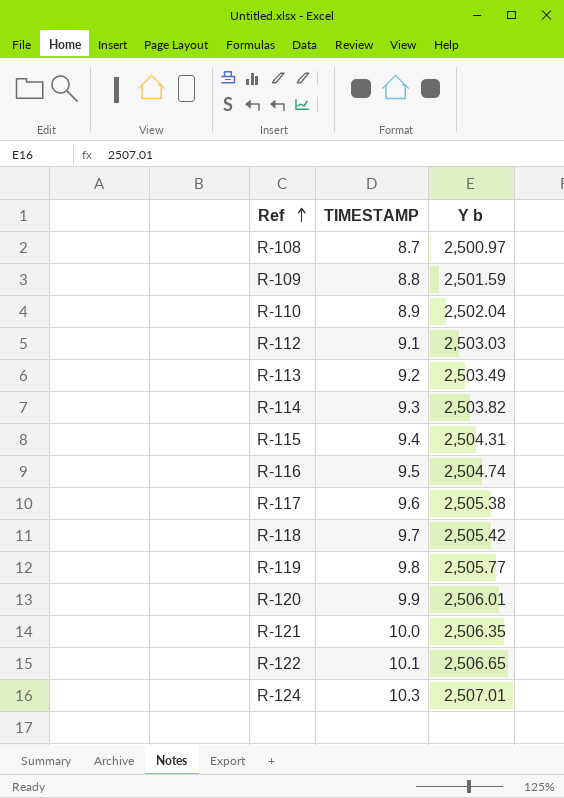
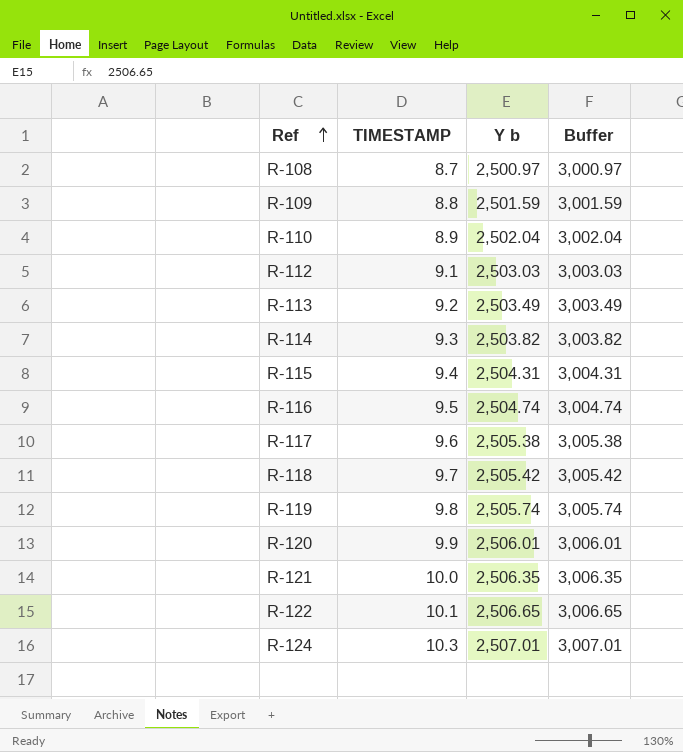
column Buffer | formula: none -> [Y b] + 500
R-119 | Y b: 2,505.77 -> 2,505.74

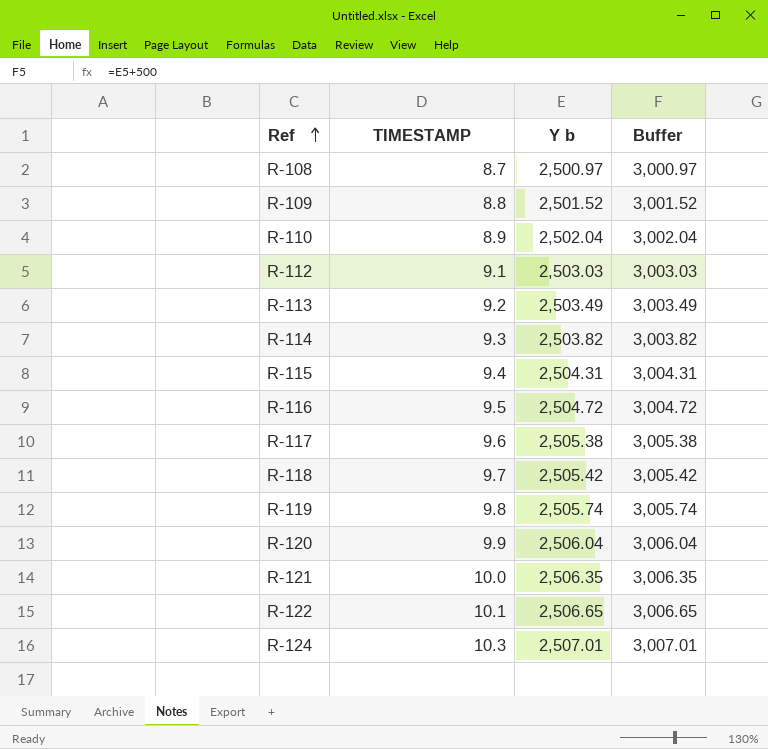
R-109 | Y b: 2,501.59 -> 2,501.52
R-109 | Buffer: 3,001.59 -> 3,001.52
R-116 | Y b: 2,504.74 -> 2,504.72
R-116 | Buffer: 3,004.74 -> 3,004.72
R-120 | Y b: 2,506.01 -> 2,506.04
R-120 | Buffer: 3,006.01 -> 3,006.04

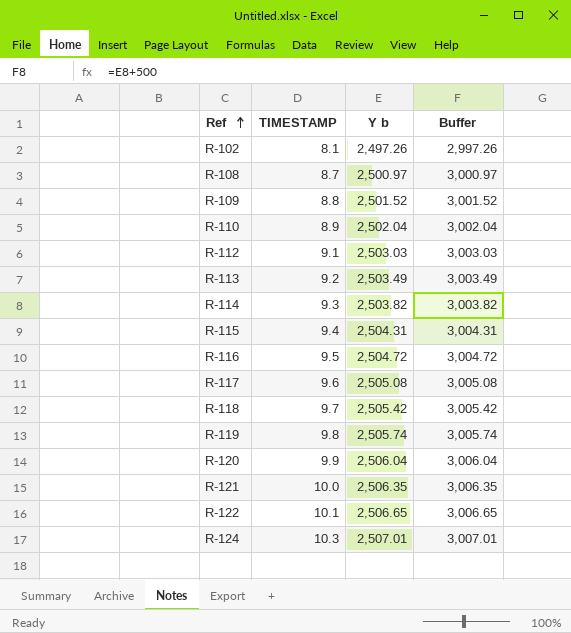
row R-102: none -> 8.1 | 2,497.26 | 2,997.26
R-117 | Y b: 2,505.38 -> 2,505.08
R-117 | Buffer: 3,005.38 -> 3,005.08

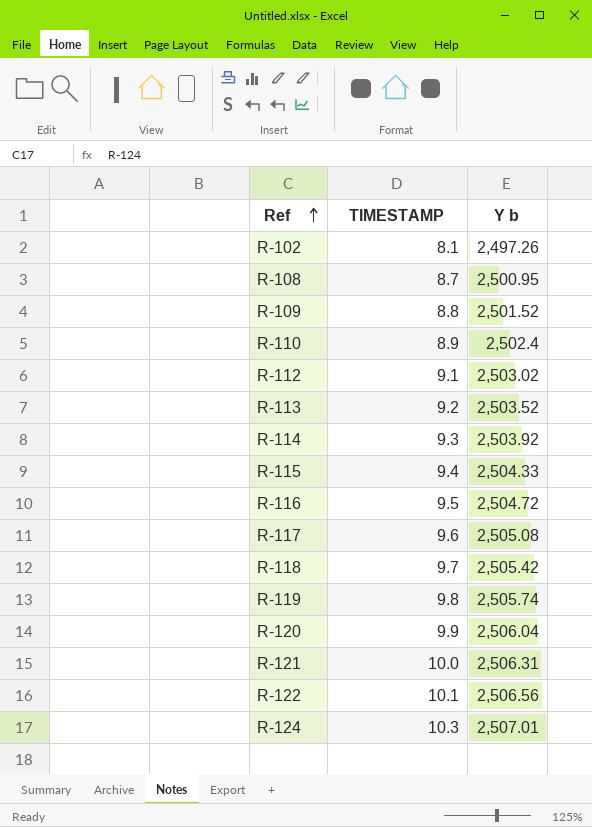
column Buffer | formula: [Y b] + 500 -> none
R-108 | Y b: 2,500.97 -> 2,500.95
R-110 | Y b: 2,502.04 -> 2,502.4
R-112 | Y b: 2,503.03 -> 2,503.02
R-113 | Y b: 2,503.49 -> 2,503.52
R-114 | Y b: 2,503.82 -> 2,503.92
R-115 | Y b: 2,504.31 -> 2,504.33
R-121 | Y b: 2,506.35 -> 2,506.31
R-122 | Y b: 2,506.65 -> 2,506.56

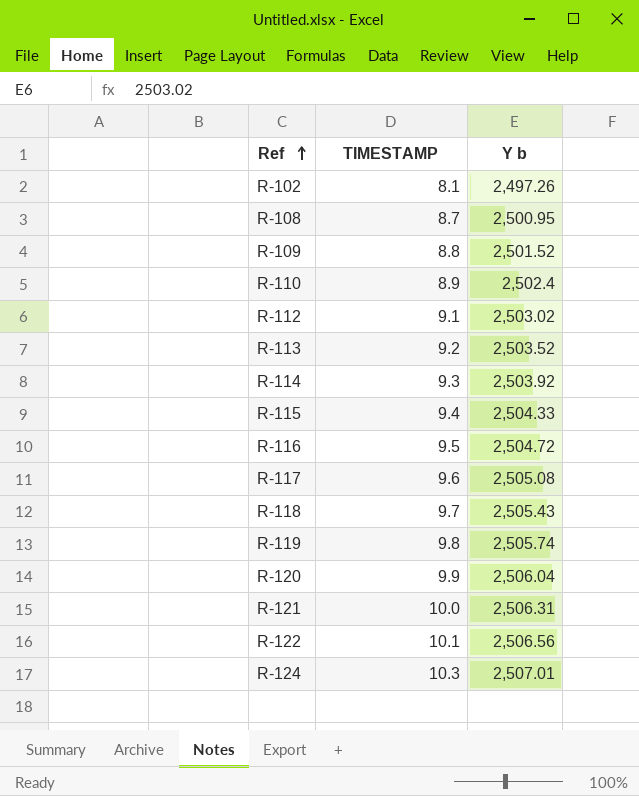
R-118 | Y b: 2,505.42 -> 2,505.43

